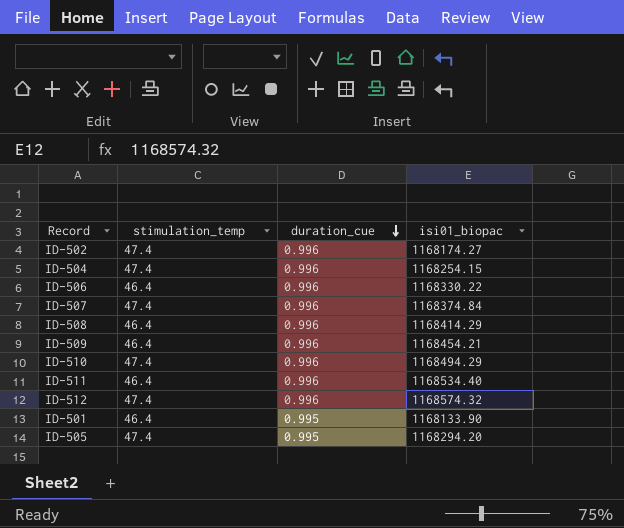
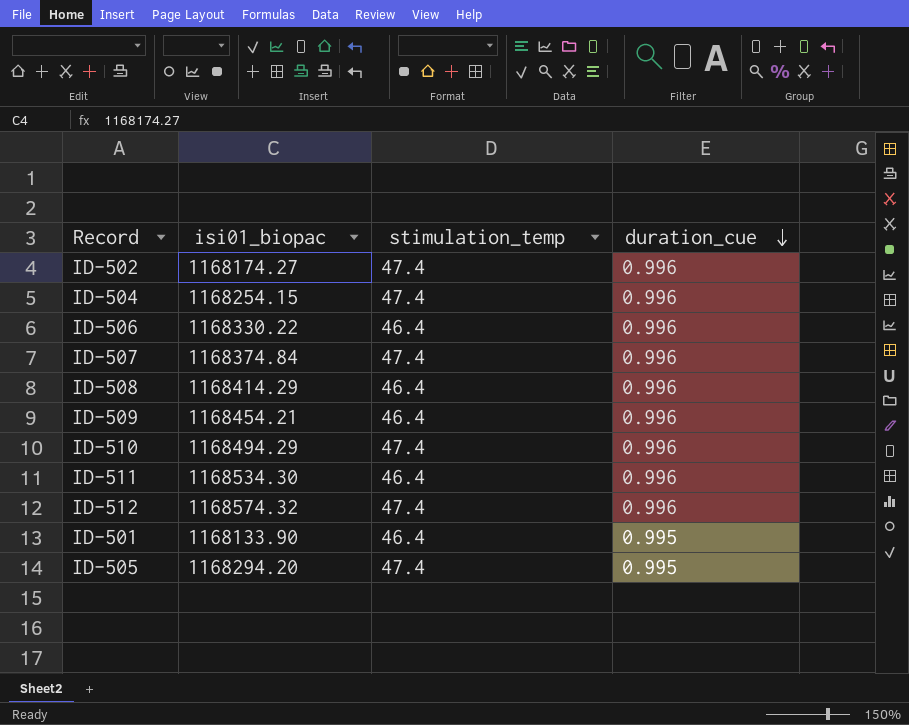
column isi01_biopac | position: 4 -> 2
ID-511 | isi01_biopac: 1168534.40 -> 1168534.30

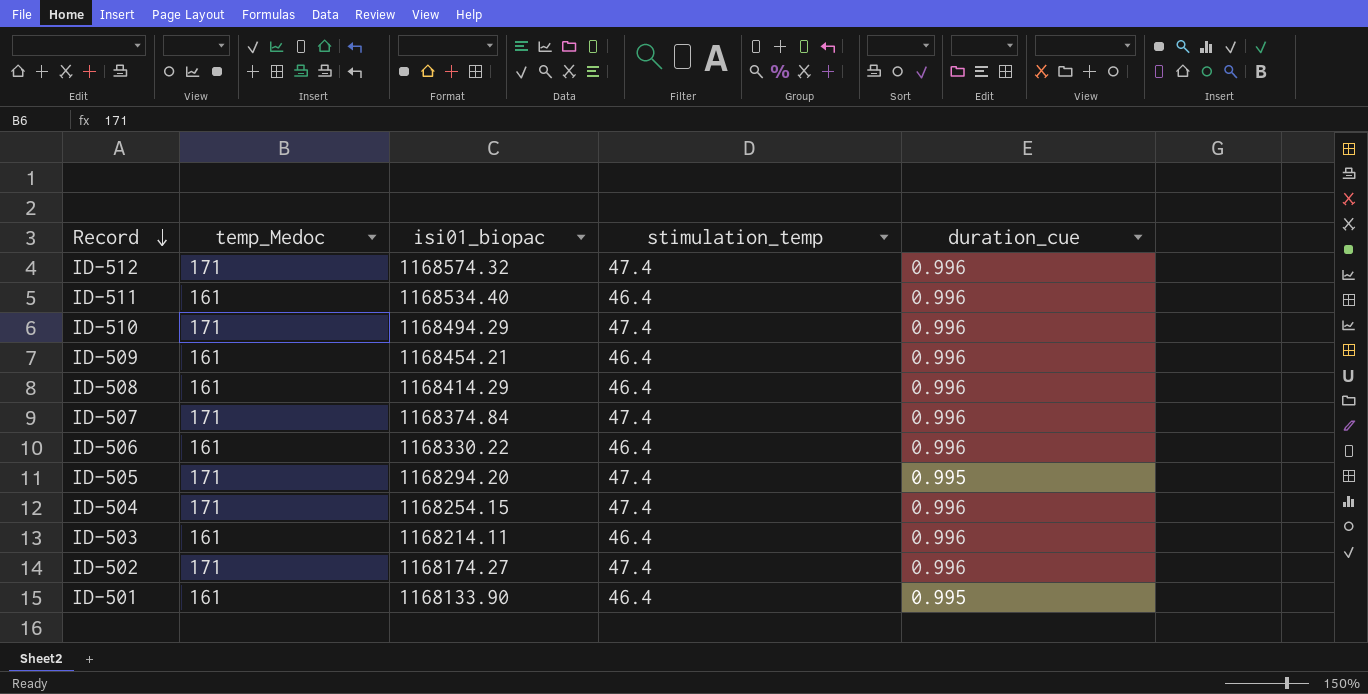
row order: duration_cue descending -> Record descending
column temp_Medoc | position: none -> 2
ID-511 | isi01_biopac: 1168534.30 -> 1168534.40
row ID-503: none -> 161 | 1168214.11 | 46.4 | 0.996

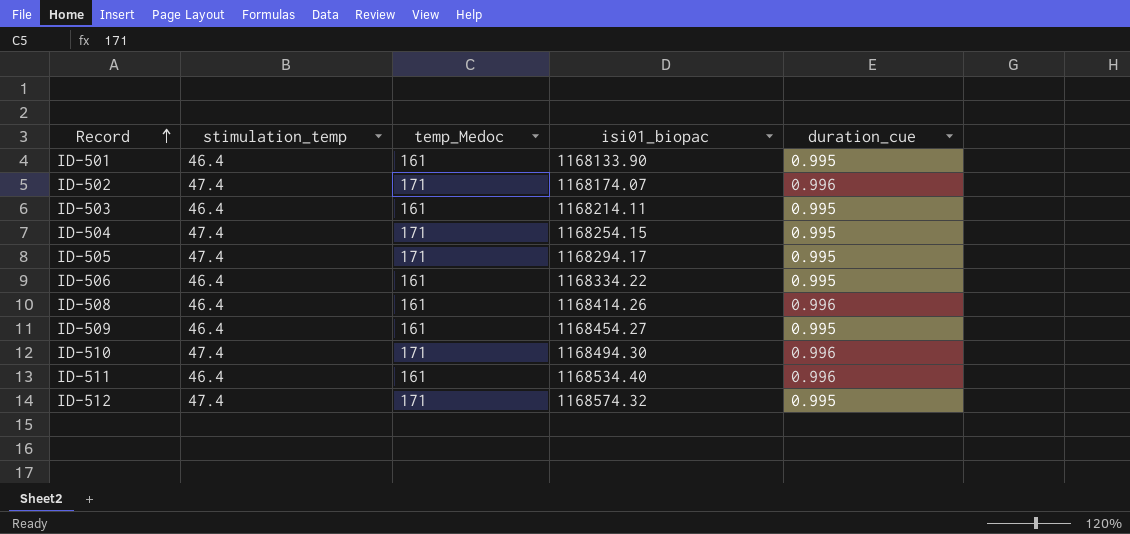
row order: Record descending -> Record ascending
column stimulation_temp | position: 4 -> 2
row ID-507: 171 | 1168374.84 | 47.4 | 0.996 -> none
ID-502 | isi01_biopac: 1168174.27 -> 1168174.07
ID-503 | duration_cue: 0.996 -> 0.995
ID-504 | duration_cue: 0.996 -> 0.995
ID-505 | isi01_biopac: 1168294.20 -> 1168294.17
ID-506 | isi01_biopac: 1168330.22 -> 1168334.22
ID-506 | duration_cue: 0.996 -> 0.995
ID-508 | isi01_biopac: 1168414.29 -> 1168414.26
ID-509 | isi01_biopac: 1168454.21 -> 1168454.27
ID-509 | duration_cue: 0.996 -> 0.995
ID-510 | isi01_biopac: 1168494.29 -> 1168494.30
ID-512 | duration_cue: 0.996 -> 0.995

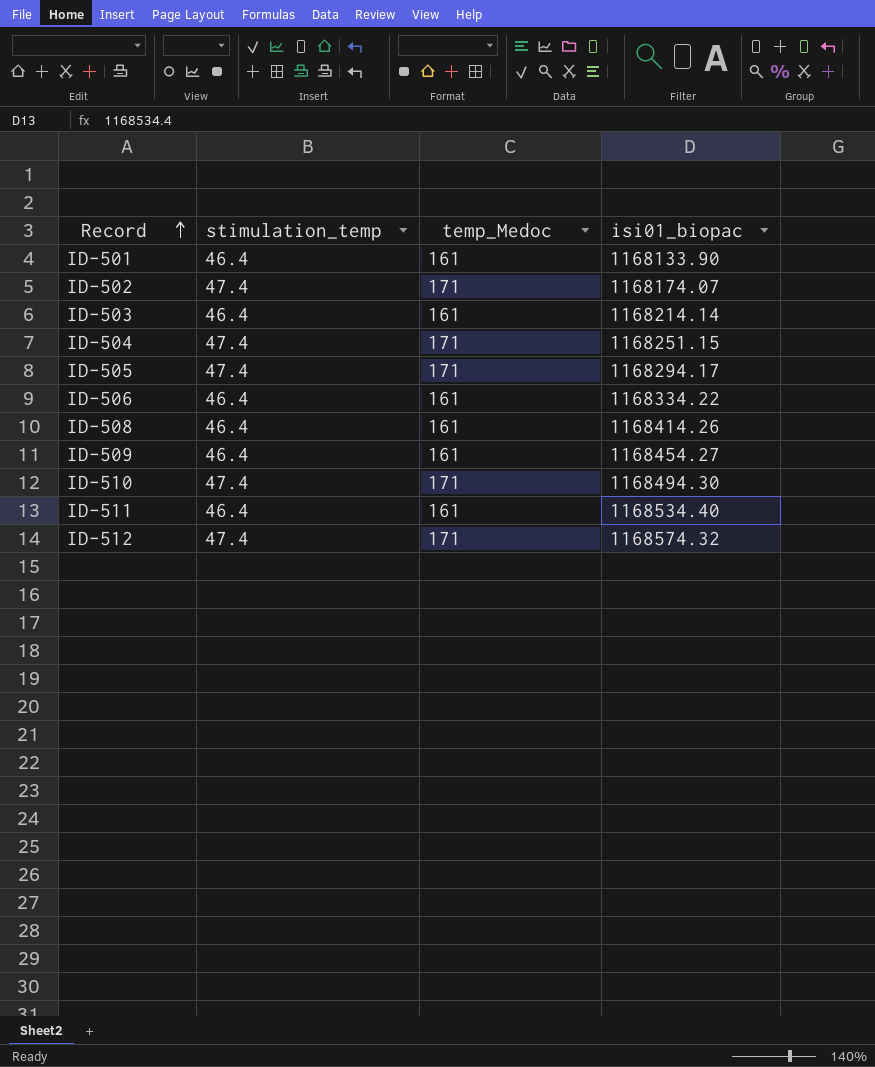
column duration_cue | position: 5 -> none
ID-503 | isi01_biopac: 1168214.11 -> 1168214.14
ID-504 | isi01_biopac: 1168254.15 -> 1168251.15

